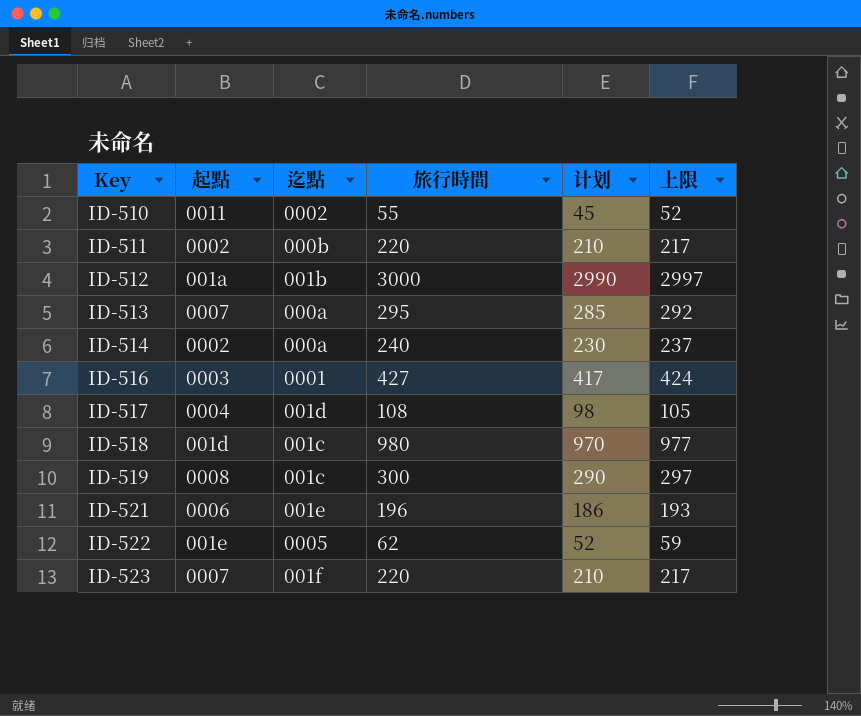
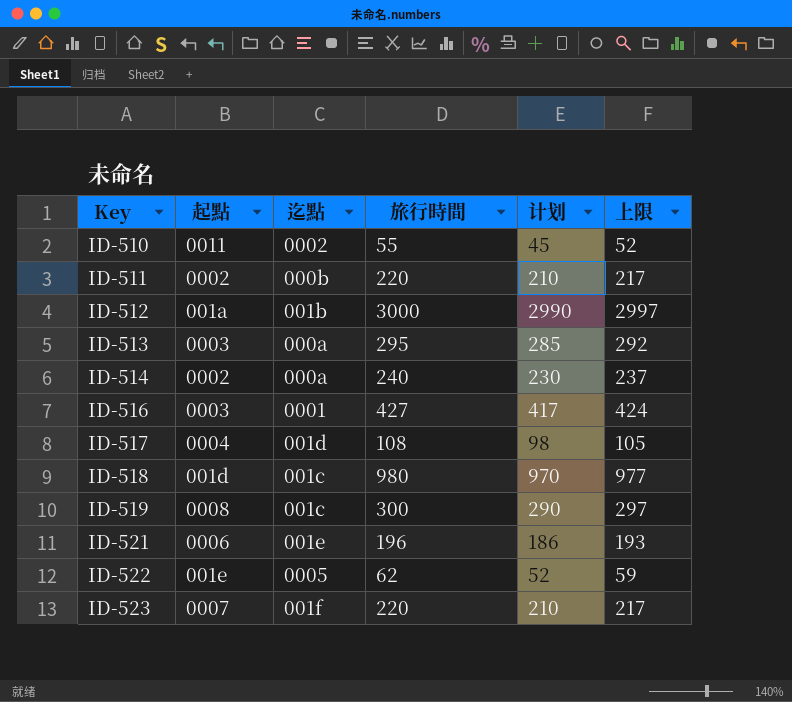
ID-513 | 起點: 0007 -> 0003

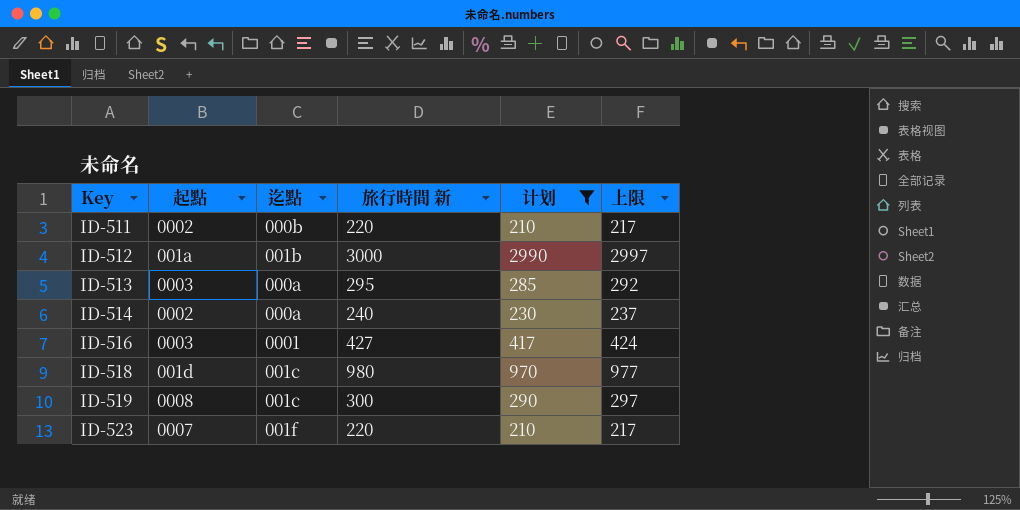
filter: none -> 计划 >= 210
column name: 旅行時間 -> 旅行時間 新

